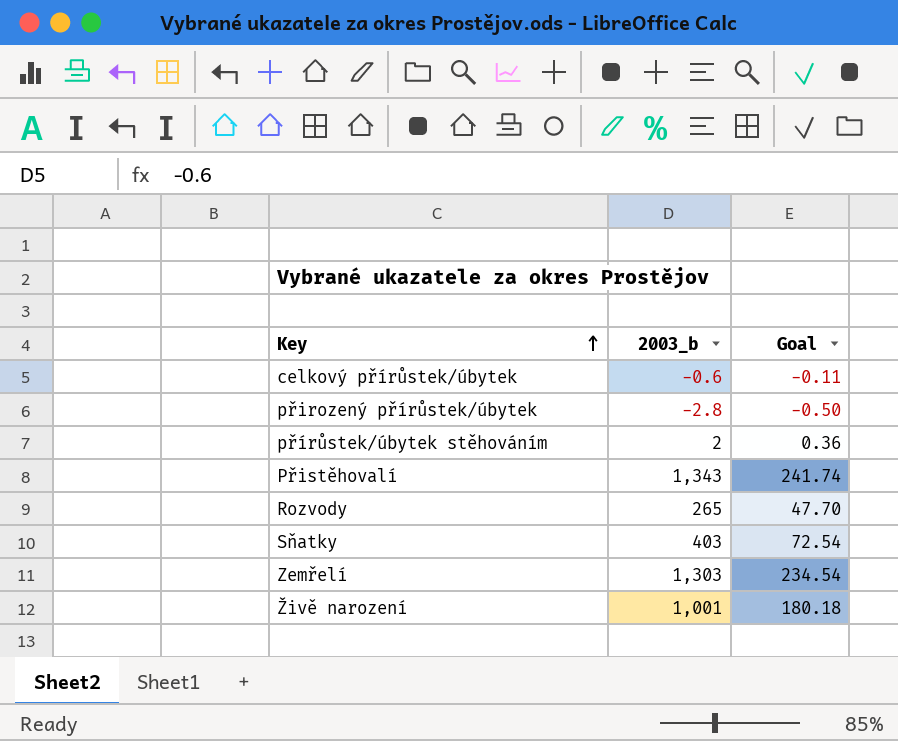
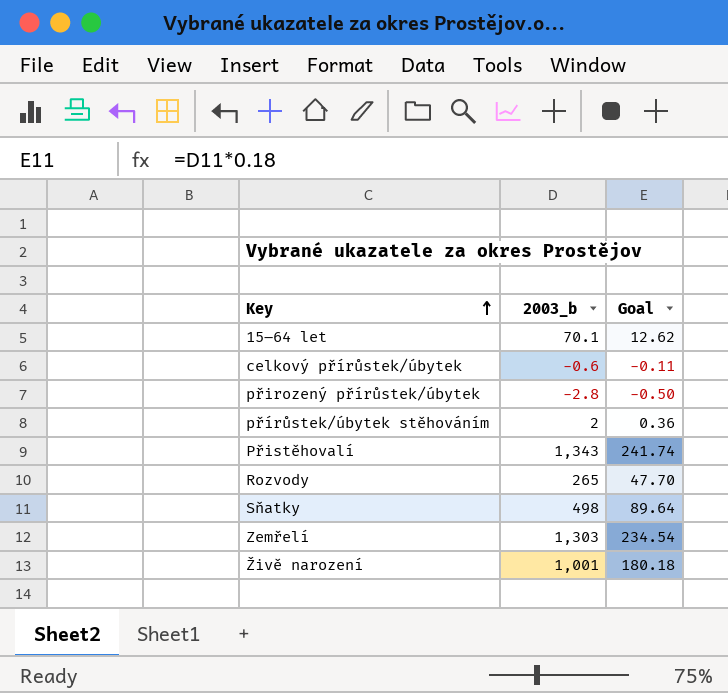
row 15–64 let: none -> 70.1 | 12.62
Sňatky | 2003_b: 403 -> 498
Sňatky | Goal: 72.54 -> 89.64

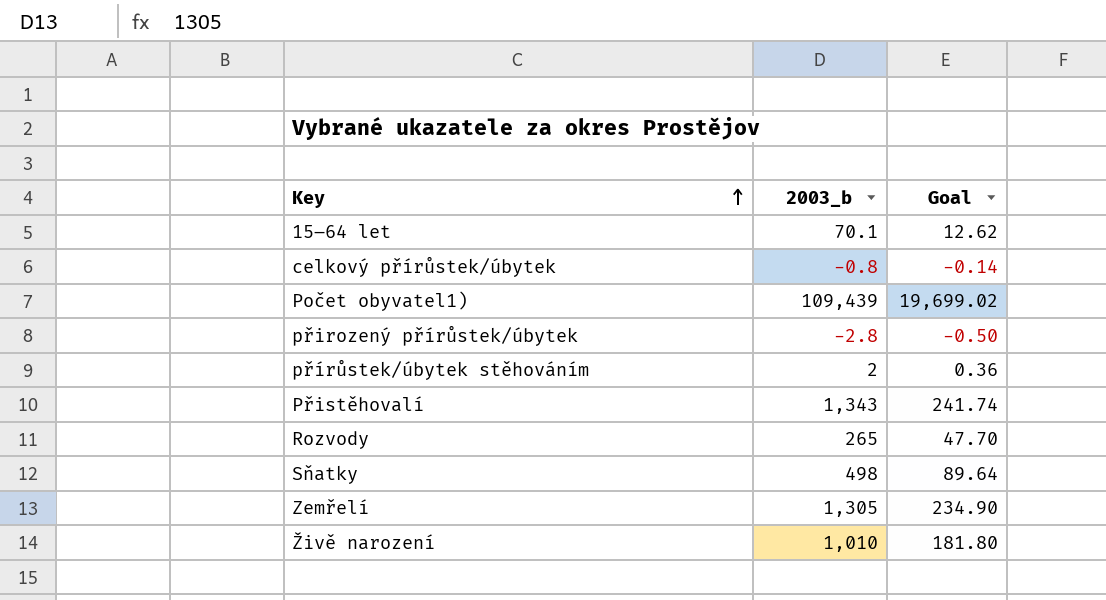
celkový přírůstek/úbytek | 2003_b: -0.6 -> -0.8
celkový přírůstek/úbytek | Goal: -0.11 -> -0.14
row Počet obyvatel1): none -> 109,439 | 19,699.02
Zemřelí | 2003_b: 1,303 -> 1,305
Zemřelí | Goal: 234.54 -> 234.90
Živě narození | 2003_b: 1,001 -> 1,010
Živě narození | Goal: 180.18 -> 181.80

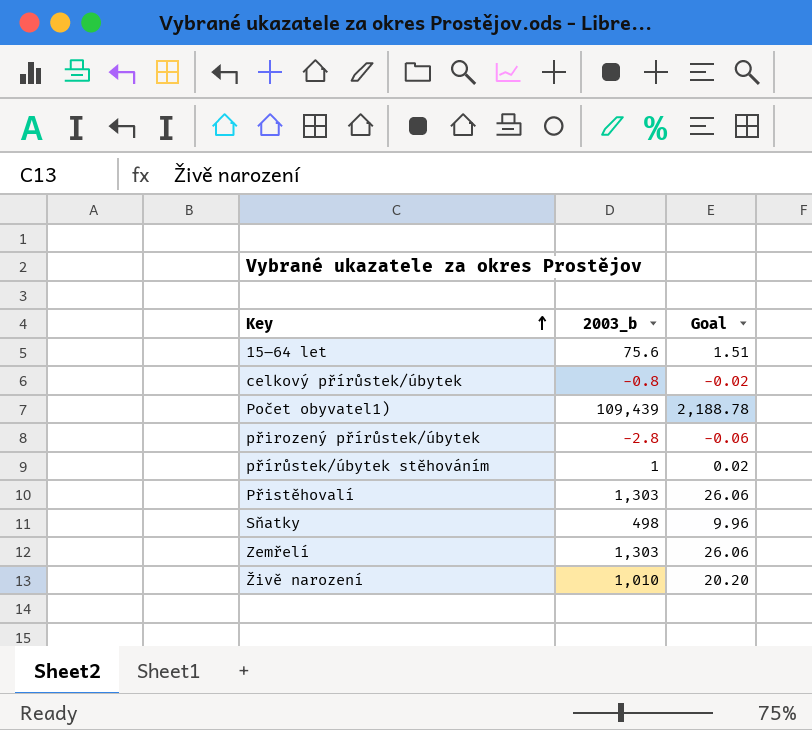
column Goal | formula: [2003_b] * 0.18 -> [2003_b] * 0.02
row Rozvody: 265 | 47.70 -> none
15–64 let | 2003_b: 70.1 -> 75.6
přírůstek/úbytek stěhováním | 2003_b: 2 -> 1
Přistěhovalí | 2003_b: 1,343 -> 1,303
Zemřelí | 2003_b: 1,305 -> 1,303

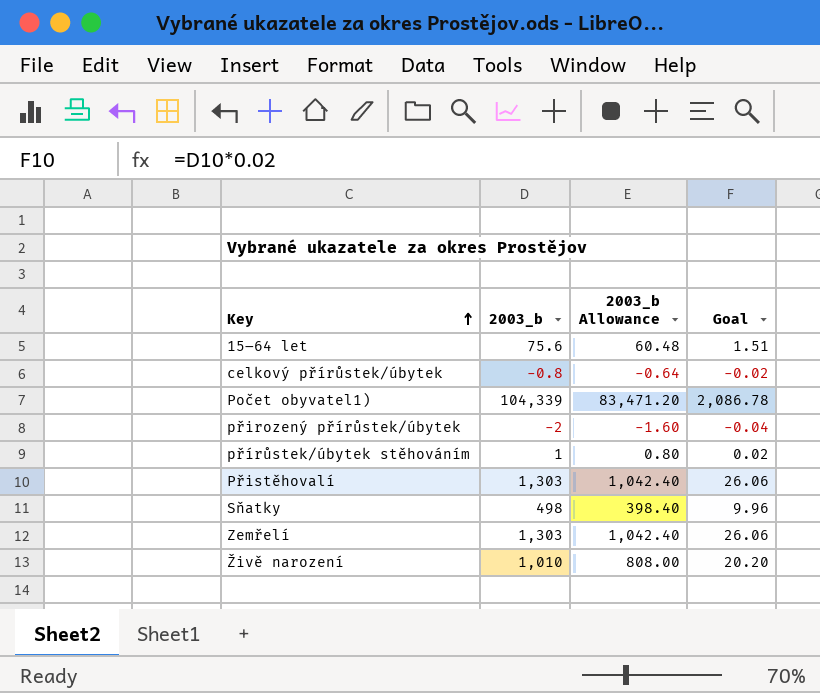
column 2003_b Allowance | formula: none -> [2003_b] * 0.8
Počet obyvatel1) | 2003_b: 109,439 -> 104,339
Počet obyvatel1) | Goal: 2,188.78 -> 2,086.78
přirozený přírůstek/úbytek | 2003_b: -2.8 -> -2
přirozený přírůstek/úbytek | Goal: -0.06 -> -0.04

